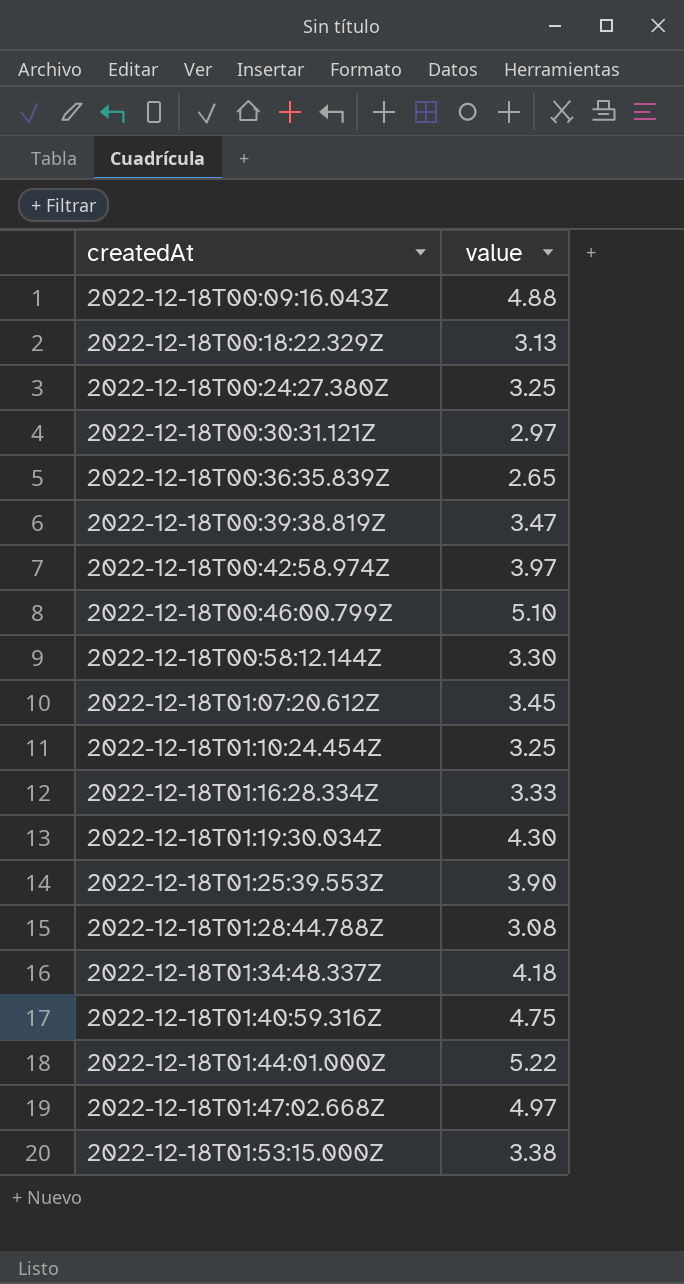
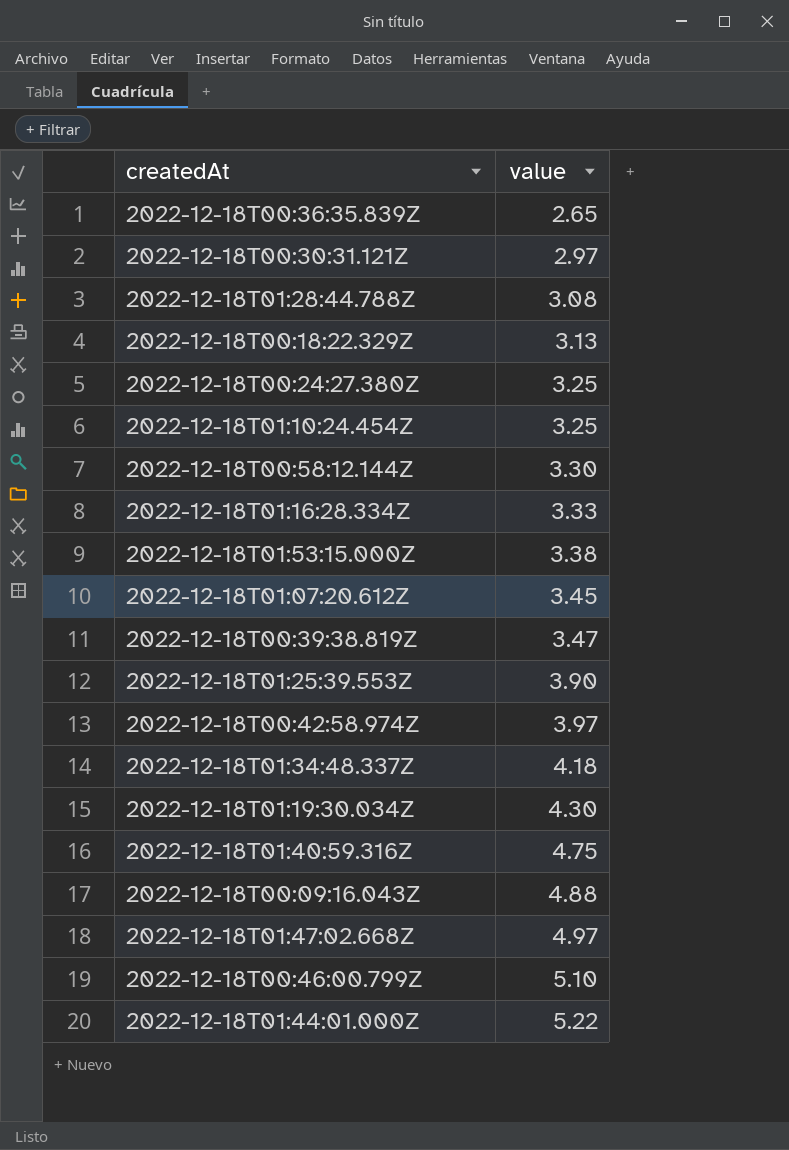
row order: createdAt ascending -> value ascending

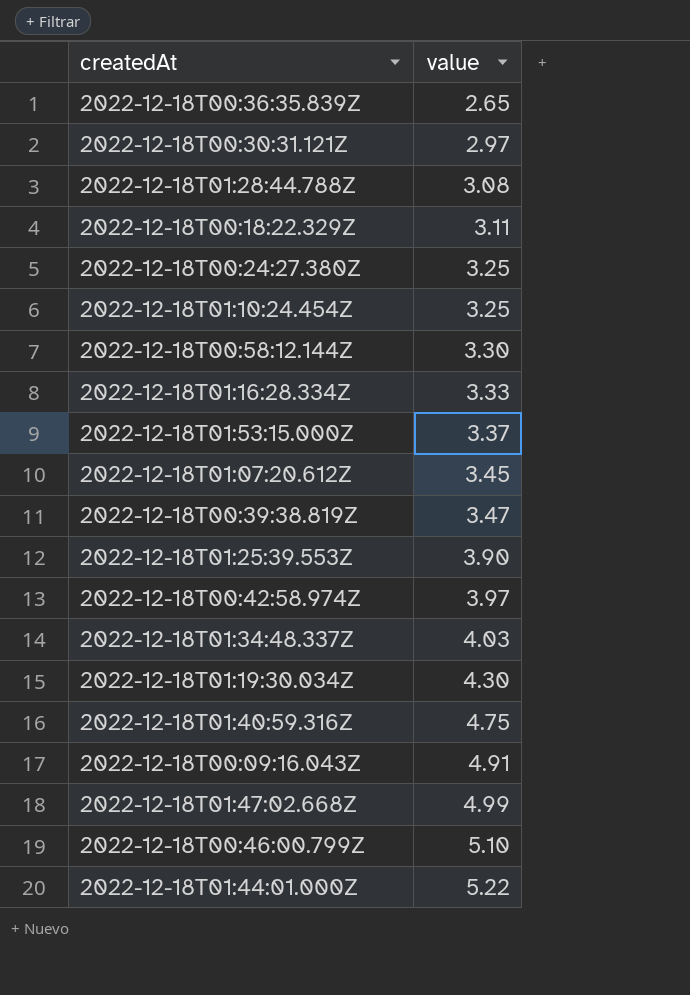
2022-12-18T00:18:22.329Z | value: 3.13 -> 3.11
2022-12-18T01:53:15.000Z | value: 3.38 -> 3.37
2022-12-18T01:34:48.337Z | value: 4.18 -> 4.03
2022-12-18T00:09:16.043Z | value: 4.88 -> 4.91
2022-12-18T01:47:02.668Z | value: 4.97 -> 4.99

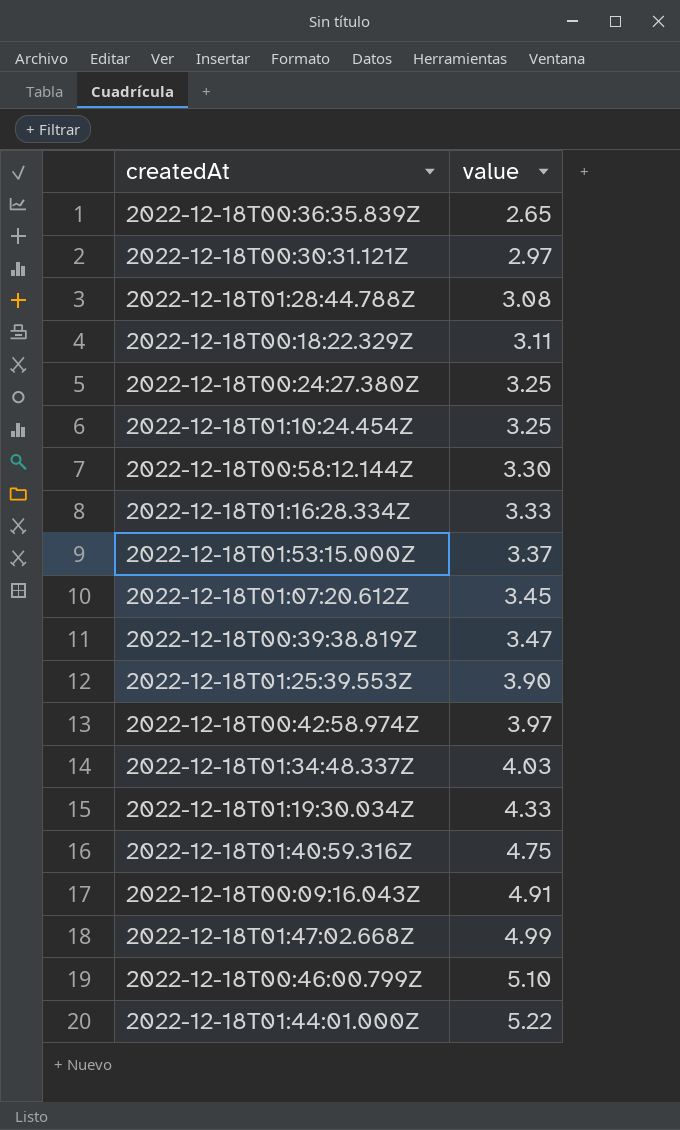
2022-12-18T01:19:30.034Z | value: 4.30 -> 4.33

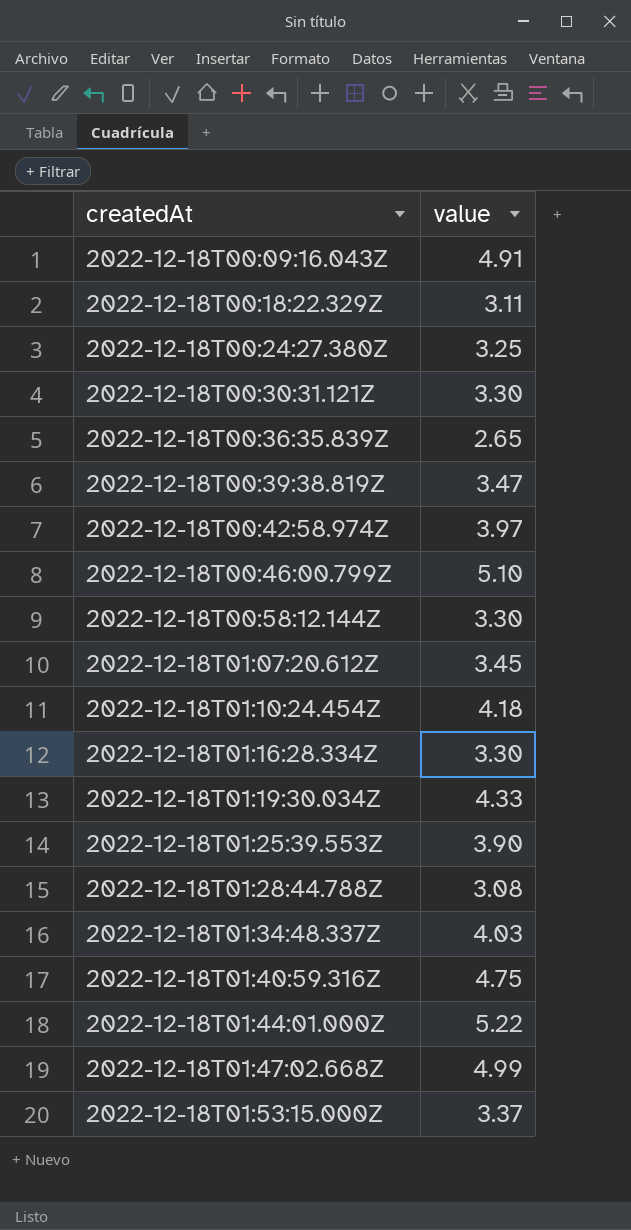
row order: value ascending -> createdAt ascending
2022-12-18T00:30:31.121Z | value: 2.97 -> 3.30
2022-12-18T01:10:24.454Z | value: 3.25 -> 4.18
2022-12-18T01:16:28.334Z | value: 3.33 -> 3.30

